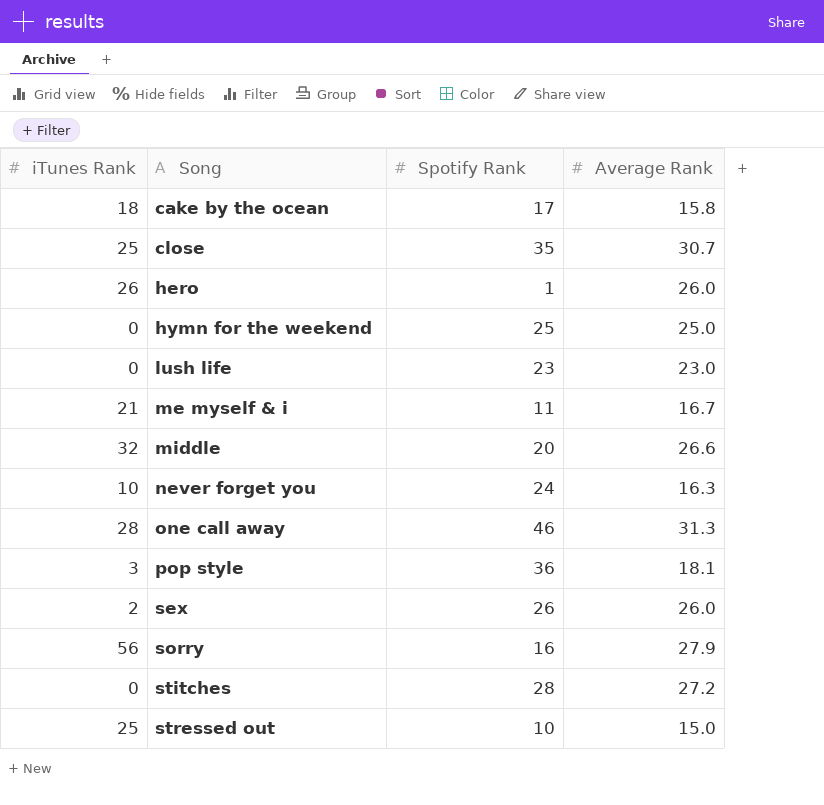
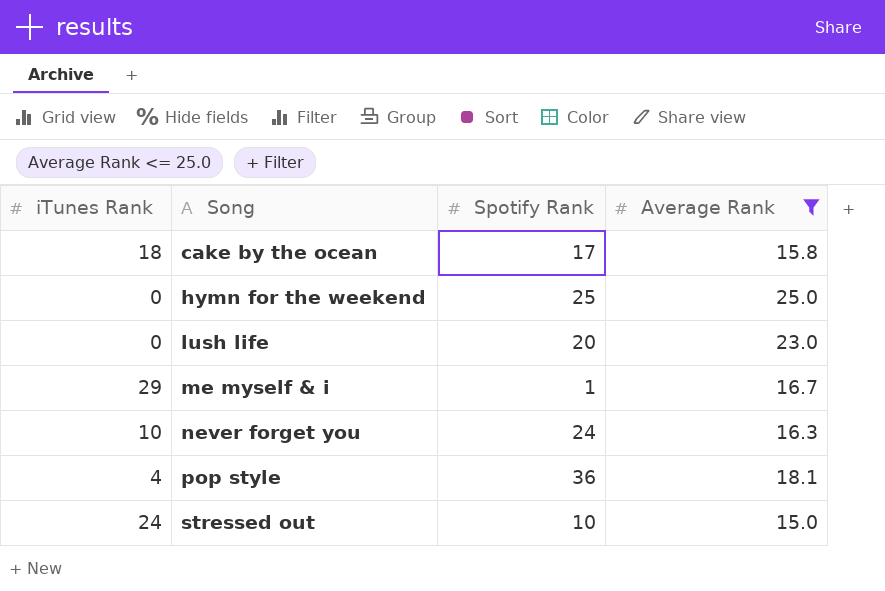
filter: none -> Average Rank <= 25.0
lush life | Spotify Rank: 23 -> 20
me myself & i | iTunes Rank: 21 -> 29
me myself & i | Spotify Rank: 11 -> 1
pop style | iTunes Rank: 3 -> 4
stressed out | iTunes Rank: 25 -> 24

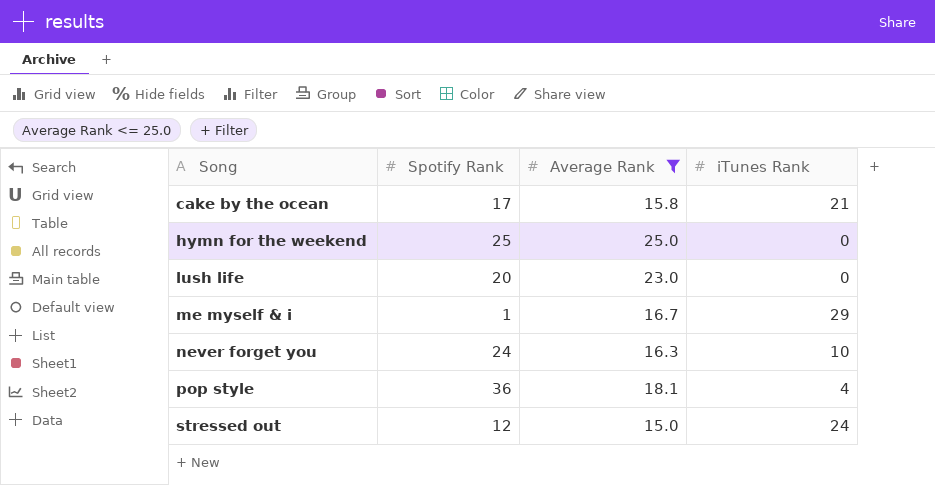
column iTunes Rank | position: 1 -> 4
cake by the ocean | iTunes Rank: 18 -> 21
stressed out | Spotify Rank: 10 -> 12

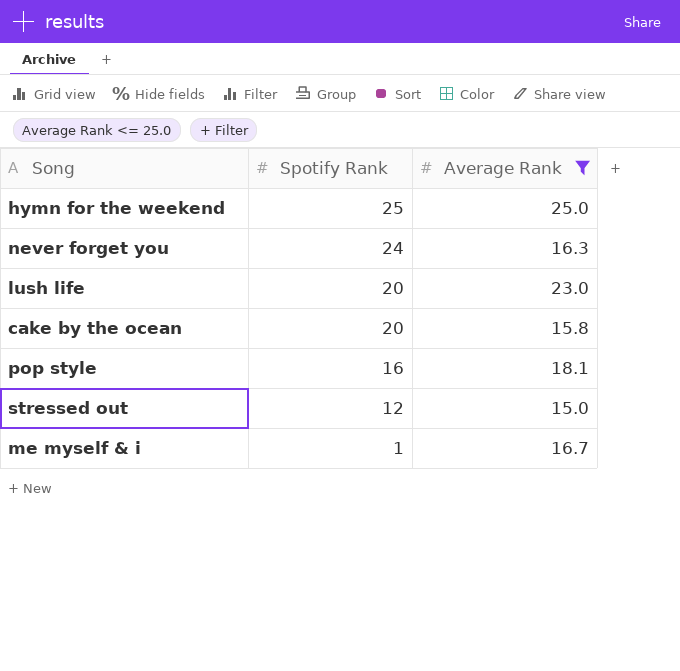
row order: Song ascending -> Spotify Rank descending
column iTunes Rank | position: 4 -> none
cake by the ocean | Spotify Rank: 17 -> 20
pop style | Spotify Rank: 36 -> 16

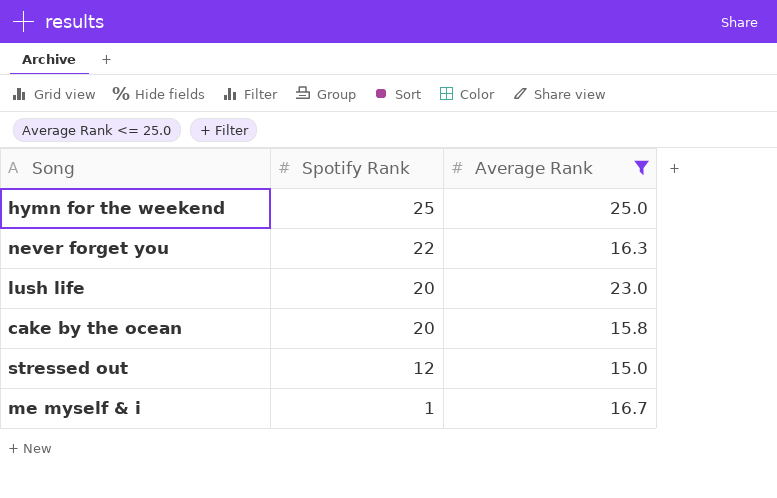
row pop style: 16 | 18.1 -> none
never forget you | Spotify Rank: 24 -> 22

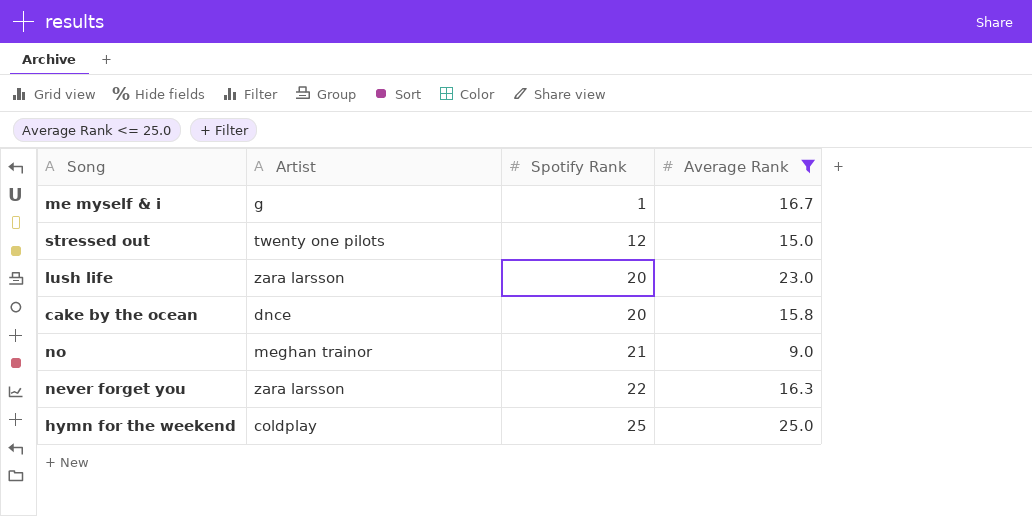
row order: Spotify Rank descending -> Spotify Rank ascending
column Artist | position: none -> 2
row no: none -> meghan trainor | 21 | 9.0

